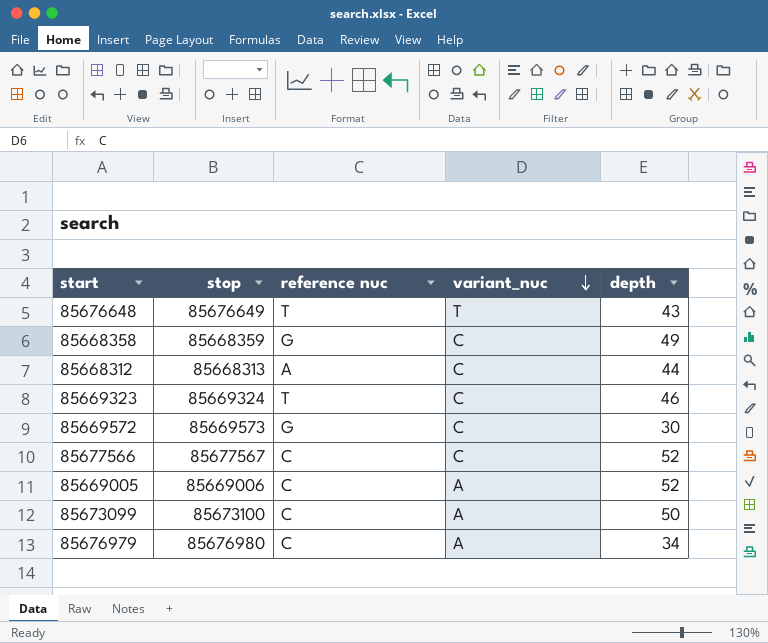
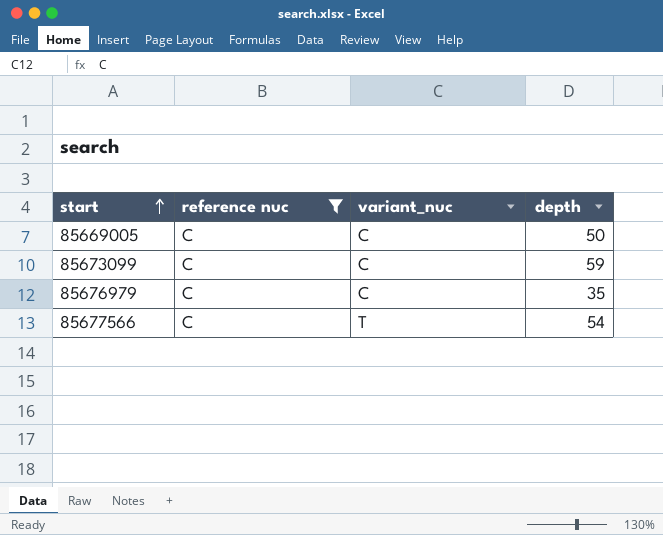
filter: none -> reference nuc = C
row order: variant_nuc descending -> start ascending
column stop | position: 2 -> none
85669005 | variant_nuc: A -> C
85669005 | depth: 52 -> 50
85673099 | variant_nuc: A -> C
85673099 | depth: 50 -> 59
85676979 | variant_nuc: A -> C
85676979 | depth: 34 -> 35
85677566 | variant_nuc: C -> T
85677566 | depth: 52 -> 54

